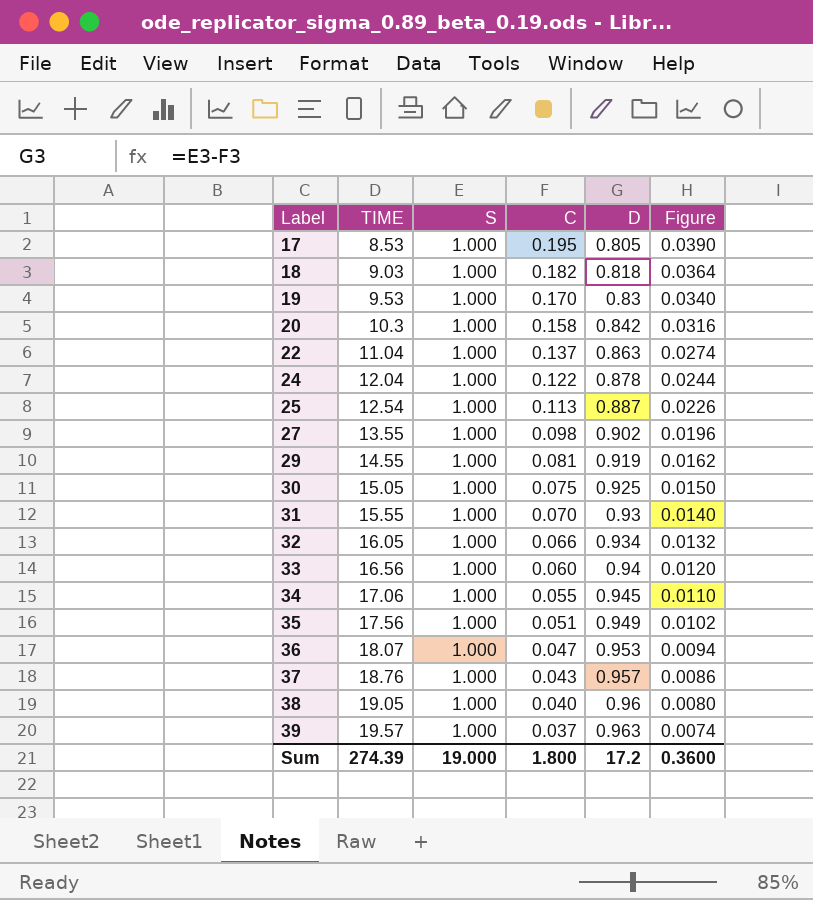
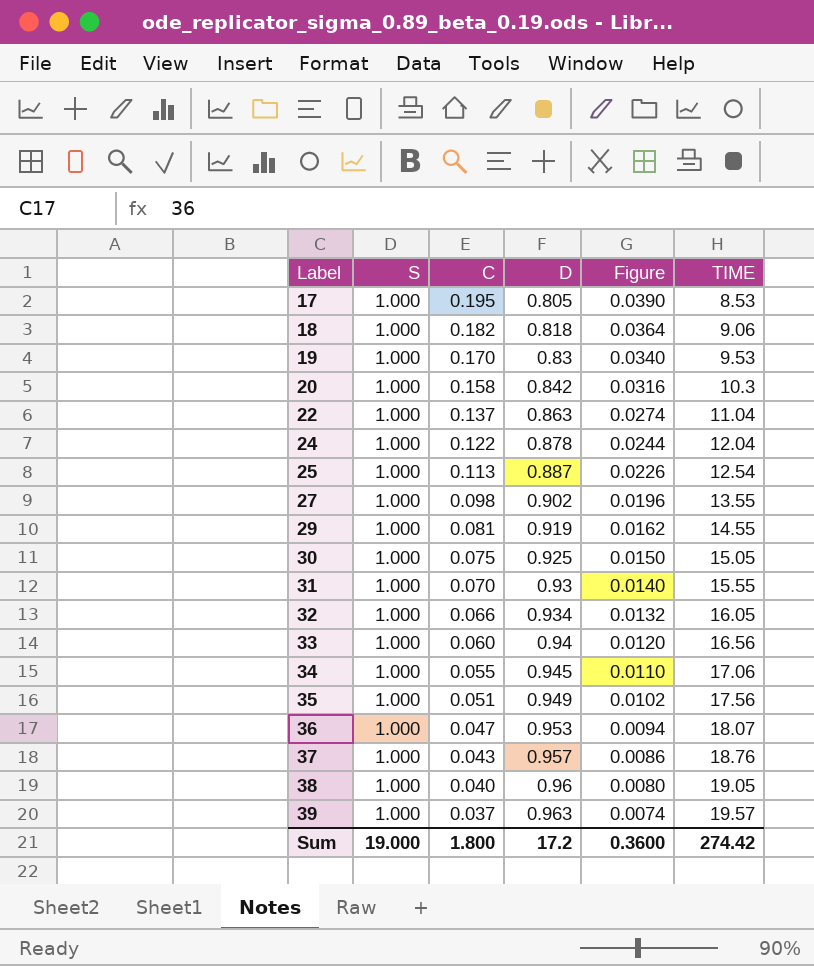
column TIME | position: 2 -> 6
18 | TIME: 9.03 -> 9.06
Sum | TIME: 274.39 -> 274.42

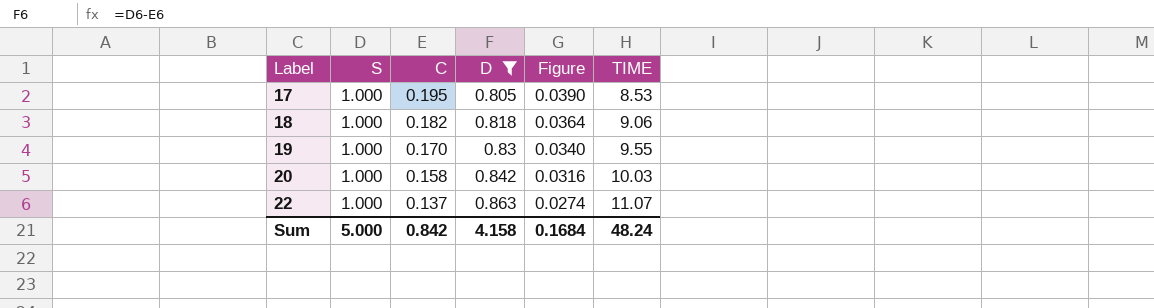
filter: none -> D <= 0.863
19 | TIME: 9.53 -> 9.55
20 | TIME: 10.3 -> 10.03
22 | TIME: 11.04 -> 11.07
Sum | S: 19.000 -> 5.000
Sum | C: 1.800 -> 0.842
Sum | D: 17.2 -> 4.158
Sum | Figure: 0.3600 -> 0.1684
Sum | TIME: 274.42 -> 48.24

